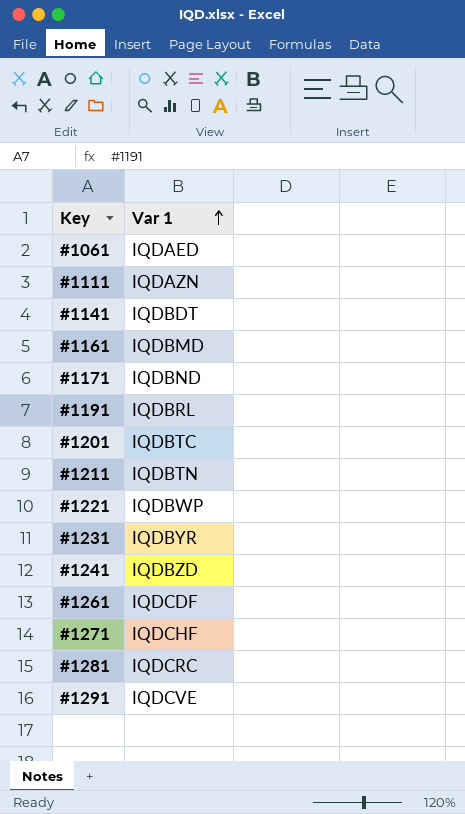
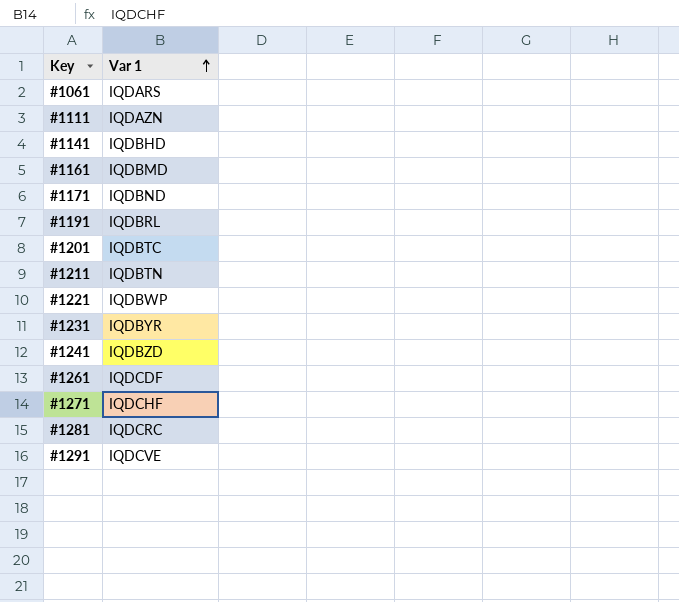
#1061 | Var 1: IQDAED -> IQDARS
#1141 | Var 1: IQDBDT -> IQDBHD

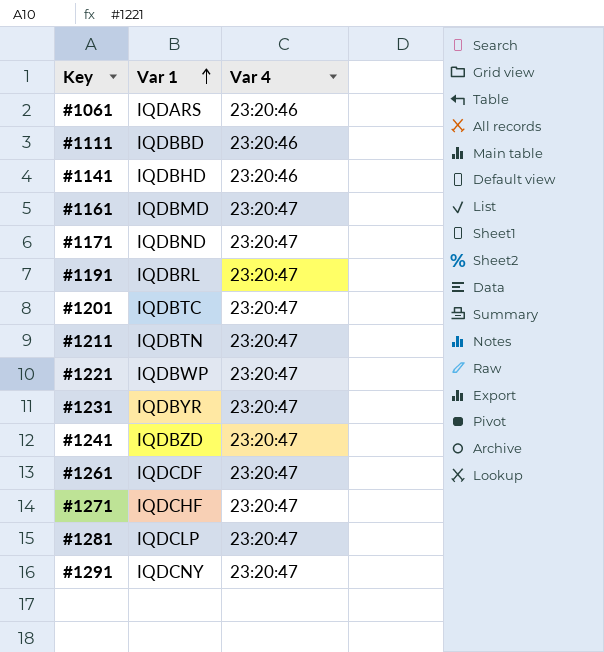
column Var 4 | position: none -> 3
#1111 | Var 1: IQDAZN -> IQDBBD
#1281 | Var 1: IQDCRC -> IQDCLP
#1291 | Var 1: IQDCVE -> IQDCNY

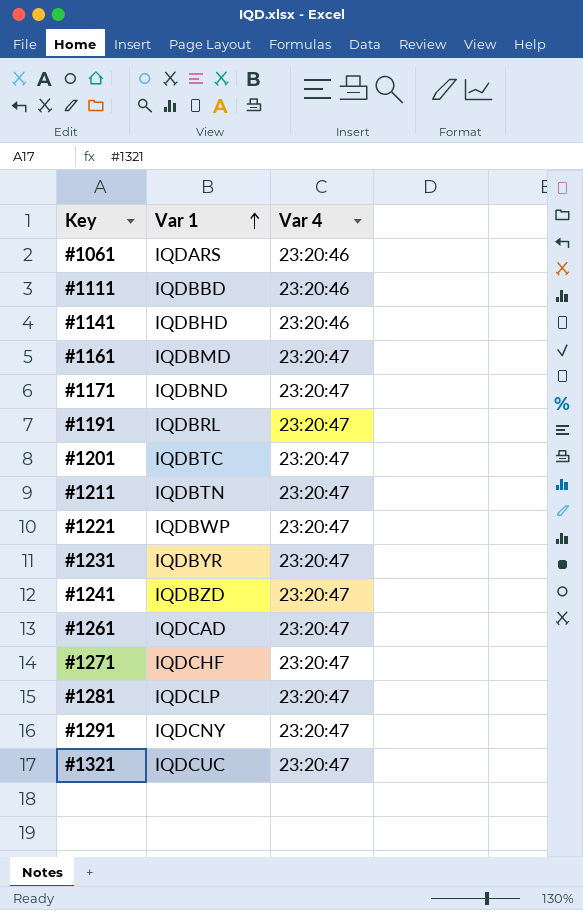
#1261 | Var 1: IQDCDF -> IQDCAD
row #1321: none -> IQDCUC | 23:20:47

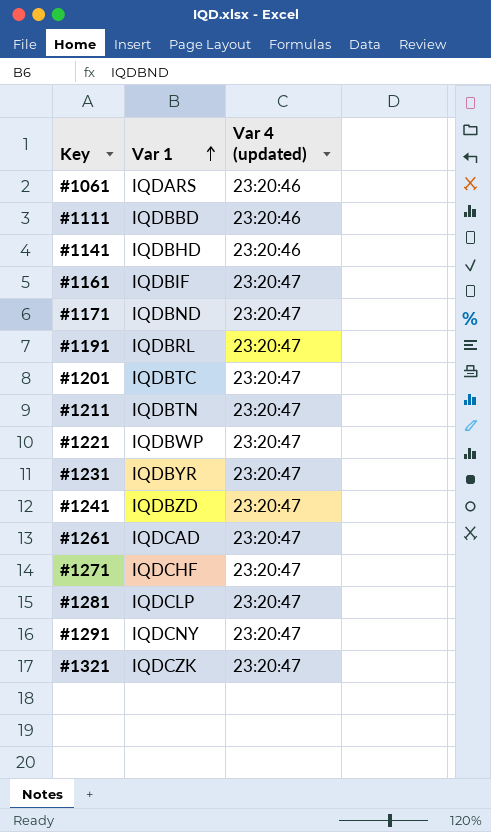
column name: Var 4 -> Var 4 (updated)
#1161 | Var 1: IQDBMD -> IQDBIF
#1321 | Var 1: IQDCUC -> IQDCZK

